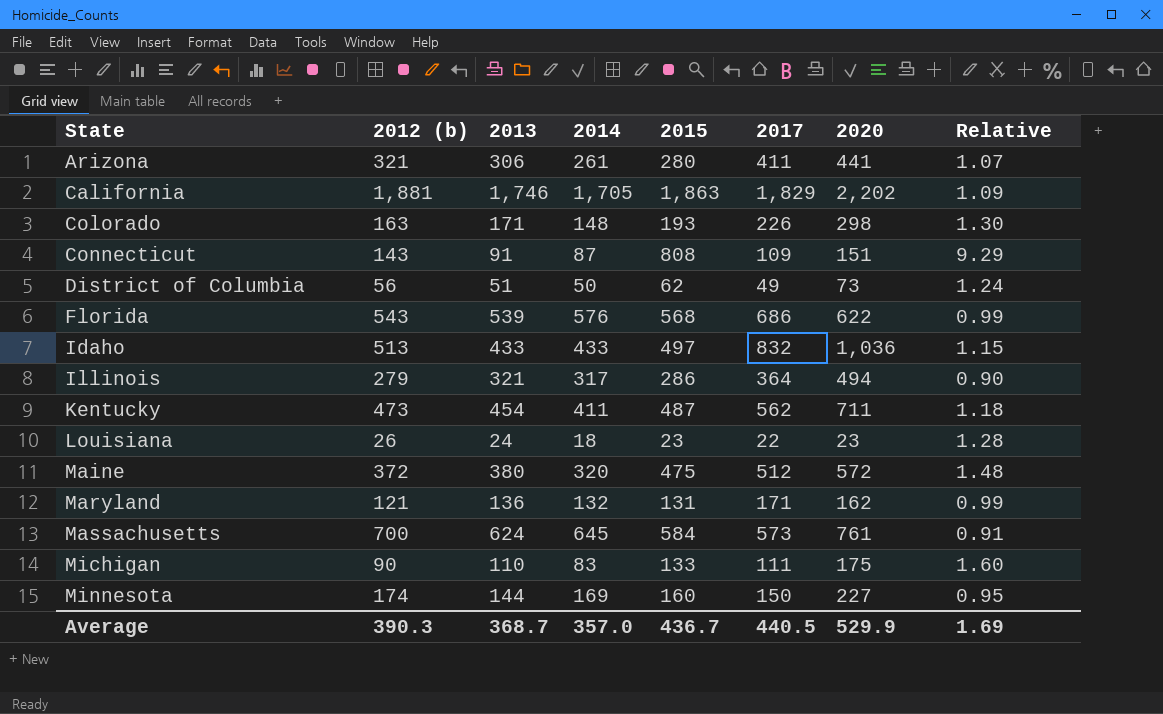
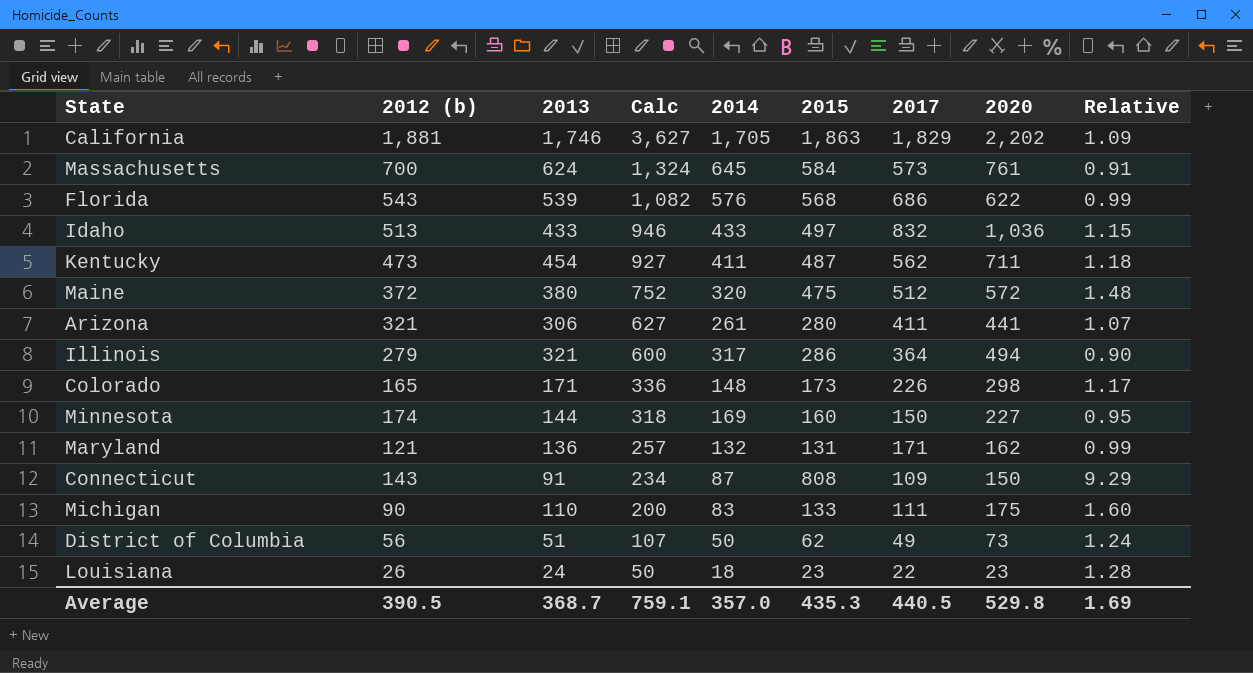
row order: State ascending -> Calc descending
column Calc | formula: none -> [2012 (b)] + [2013]
Colorado | 2012 (b): 163 -> 165
Colorado | 2015: 193 -> 173
Colorado | Relative: 1.30 -> 1.17
Connecticut | 2020: 151 -> 150
Average | 2012 (b): 390.3 -> 390.5
Average | 2015: 436.7 -> 435.3
Average | 2020: 529.9 -> 529.8

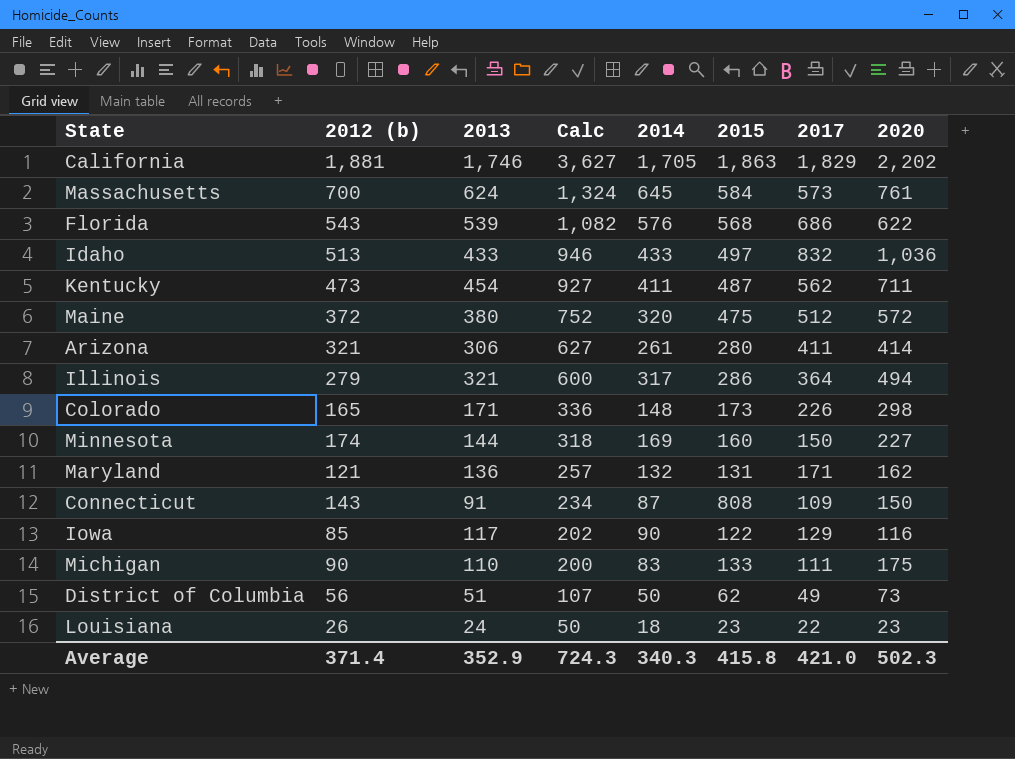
column Relative | formula: [2015] / [2014] -> none
Arizona | 2020: 441 -> 414
row Iowa: none -> 85 | 117 | 202 | 90 | 122 | 129 | 116
Average | 2012 (b): 390.5 -> 371.4
Average | 2013: 368.7 -> 352.9
Average | Calc: 759.1 -> 724.3
Average | 2014: 357.0 -> 340.3
Average | 2015: 435.3 -> 415.8
Average | 2017: 440.5 -> 421.0
Average | 2020: 529.8 -> 502.3

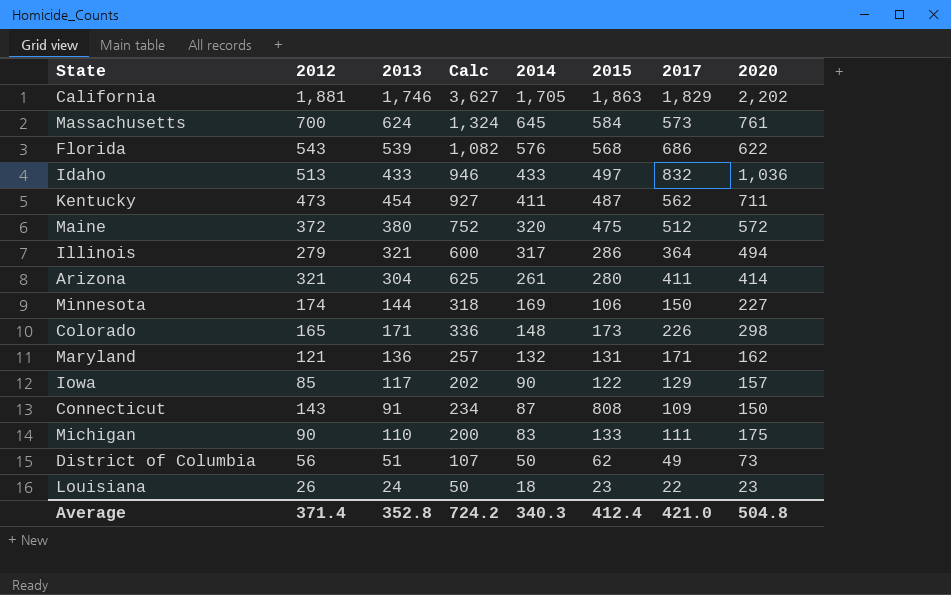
row order: Calc descending -> 2014 descending
column name: 2012 (b) -> 2012
Arizona | 2013: 306 -> 304
Arizona | Calc: 627 -> 625
Minnesota | 2015: 160 -> 106
Iowa | 2020: 116 -> 157
Average | 2013: 352.9 -> 352.8
Average | Calc: 724.3 -> 724.2
Average | 2015: 415.8 -> 412.4
Average | 2020: 502.3 -> 504.8

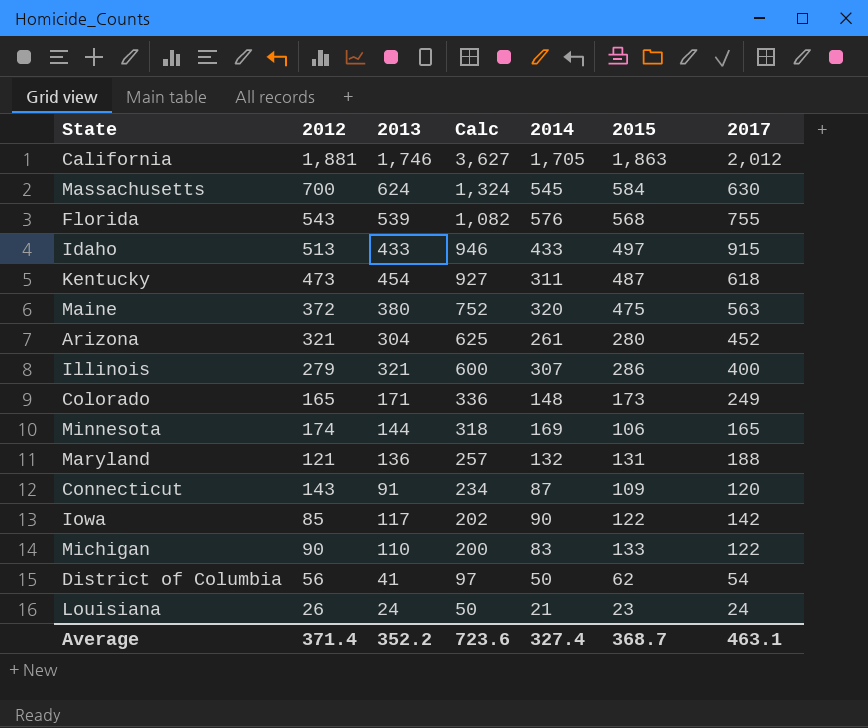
row order: 2014 descending -> Calc descending
column 2020 | position: 8 -> none
California | 2017: 1,829 -> 2,012
Massachusetts | 2014: 645 -> 545
Massachusetts | 2017: 573 -> 630
Florida | 2017: 686 -> 755
Idaho | 2017: 832 -> 915
Kentucky | 2014: 411 -> 311
Kentucky | 2017: 562 -> 618
Maine | 2017: 512 -> 563
Arizona | 2017: 411 -> 452
Illinois | 2014: 317 -> 307
Illinois | 2017: 364 -> 400
Colorado | 2017: 226 -> 249
Minnesota | 2017: 150 -> 165
Maryland | 2017: 171 -> 188
Connecticut | 2015: 808 -> 109
Connecticut | 2017: 109 -> 120
Iowa | 2017: 129 -> 142
Michigan | 2017: 111 -> 122
District of Columbia | 2013: 51 -> 41
District of Columbia | Calc: 107 -> 97
District of Columbia | 2017: 49 -> 54
Louisiana | 2014: 18 -> 21
Louisiana | 2017: 22 -> 24
Average | 2013: 352.8 -> 352.2
Average | Calc: 724.2 -> 723.6
Average | 2014: 340.3 -> 327.4
Average | 2015: 412.4 -> 368.7
Average | 2017: 421.0 -> 463.1

